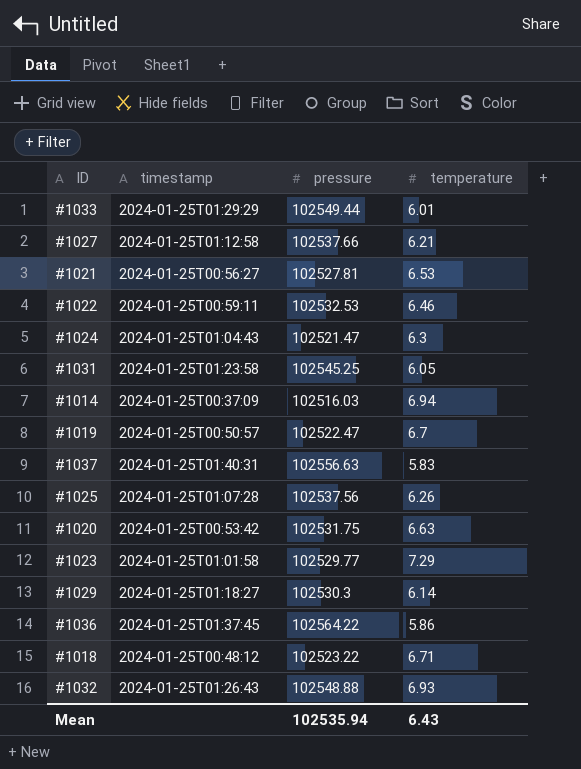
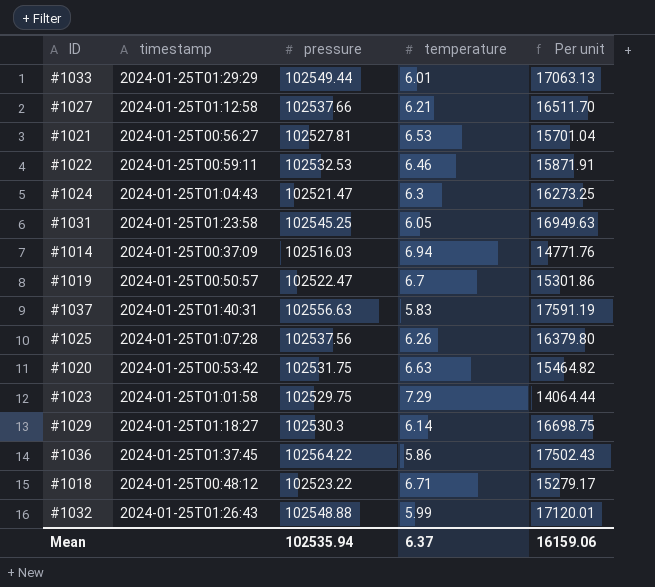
column Per unit | formula: none -> [pressure] / [temperature]
#1023 | pressure: 102529.77 -> 102529.75
#1032 | temperature: 6.93 -> 5.99
Mean | temperature: 6.43 -> 6.37

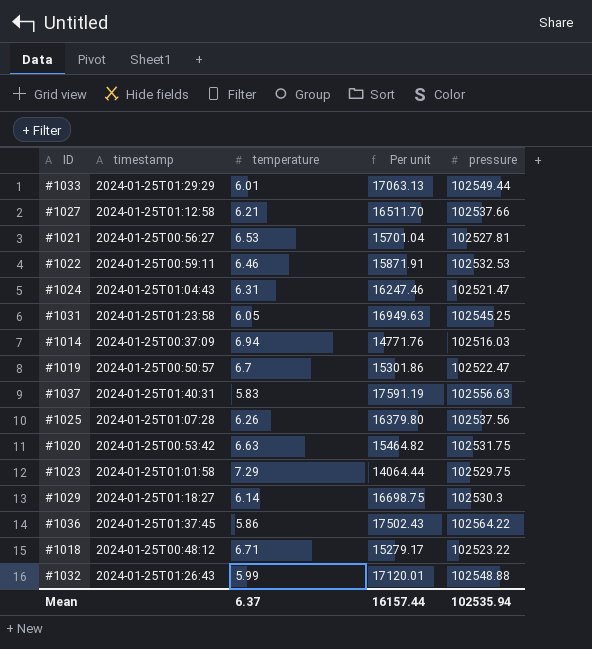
column pressure | position: 3 -> 5
#1024 | temperature: 6.3 -> 6.31
#1024 | Per unit: 16273.25 -> 16247.46
Mean | Per unit: 16159.06 -> 16157.44

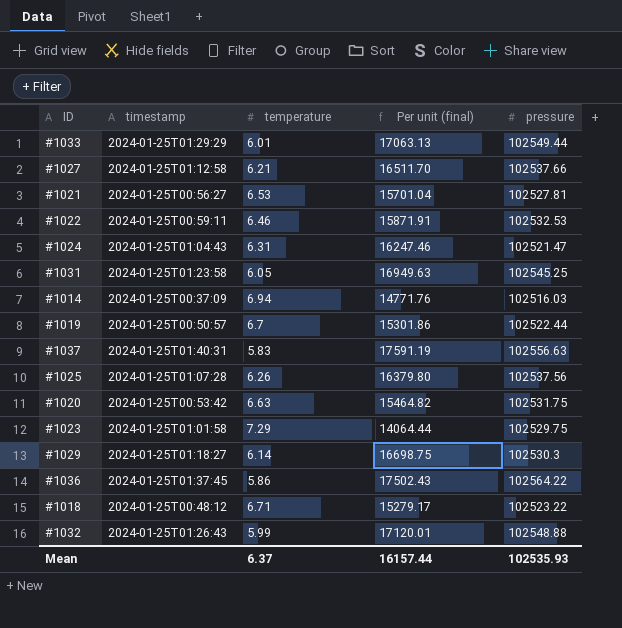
column name: Per unit -> Per unit (final)
#1019 | pressure: 102522.47 -> 102522.44
Mean | pressure: 102535.94 -> 102535.93

